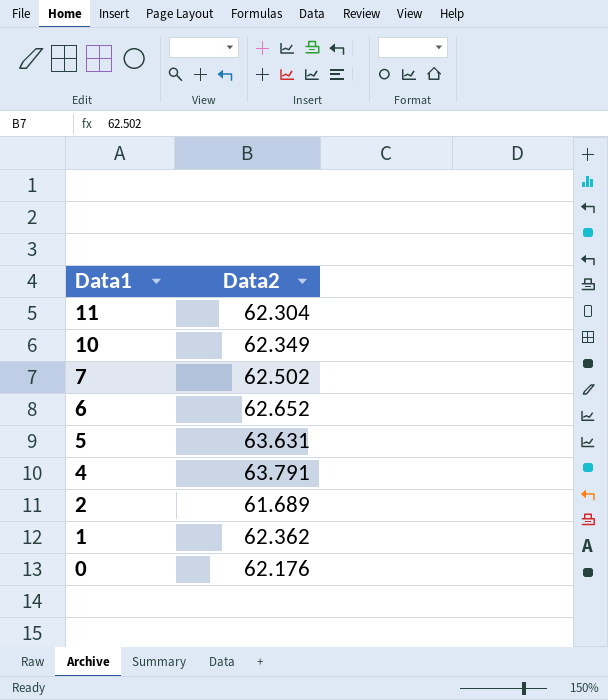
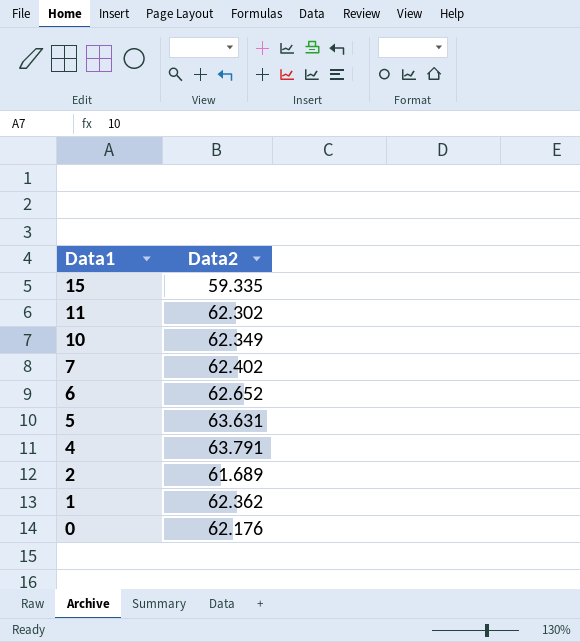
row 15: none -> 59.335
11 | Data2: 62.304 -> 62.302
7 | Data2: 62.502 -> 62.402

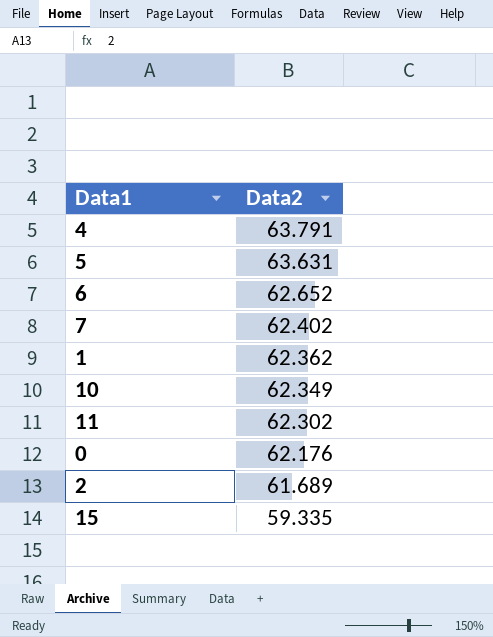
row order: Data1 descending -> Data2 descending

